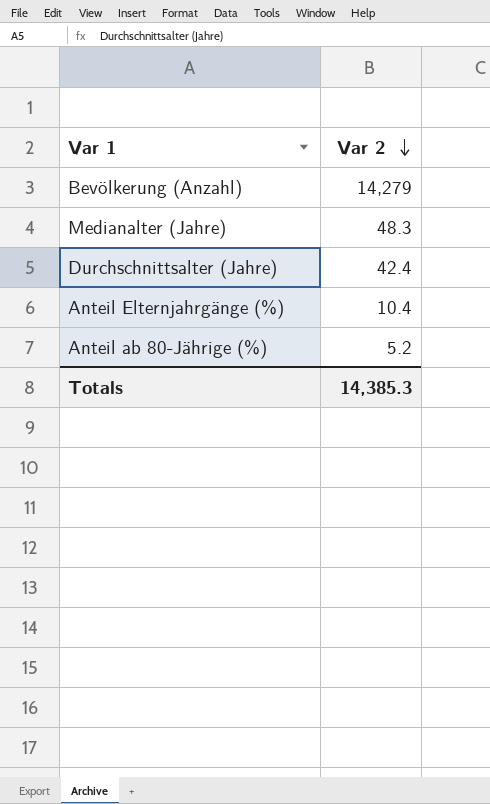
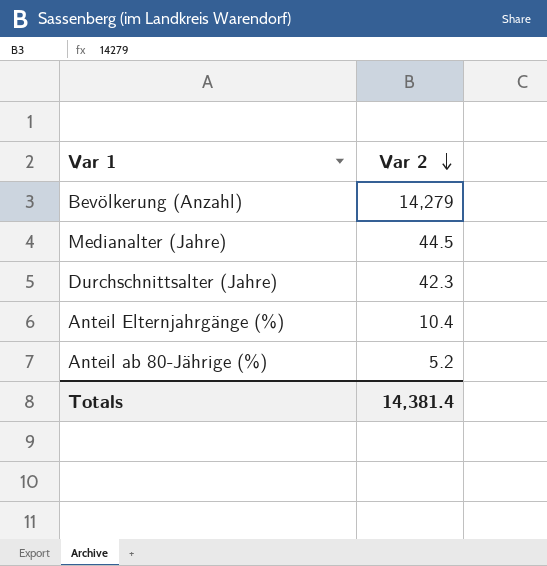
Medianalter (Jahre) | Var 2: 48.3 -> 44.5
Durchschnittsalter (Jahre) | Var 2: 42.4 -> 42.3
Totals | Var 2: 14,385.3 -> 14,381.4

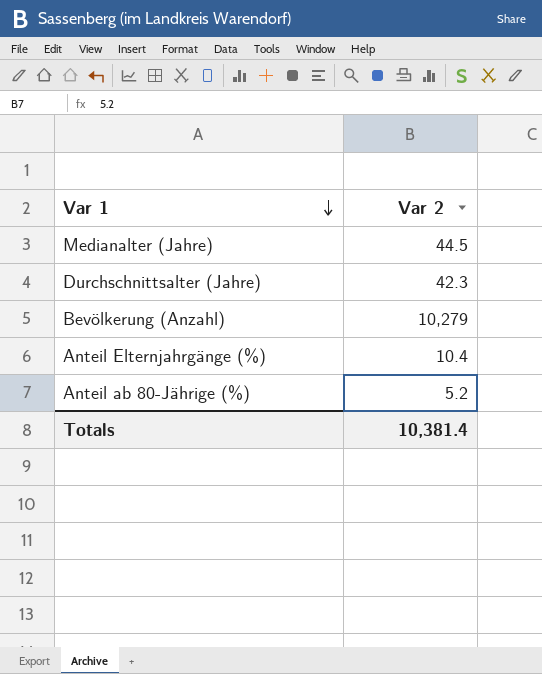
row order: Var 2 descending -> Var 1 descending
Bevölkerung (Anzahl) | Var 2: 14,279 -> 10,279
Totals | Var 2: 14,381.4 -> 10,381.4

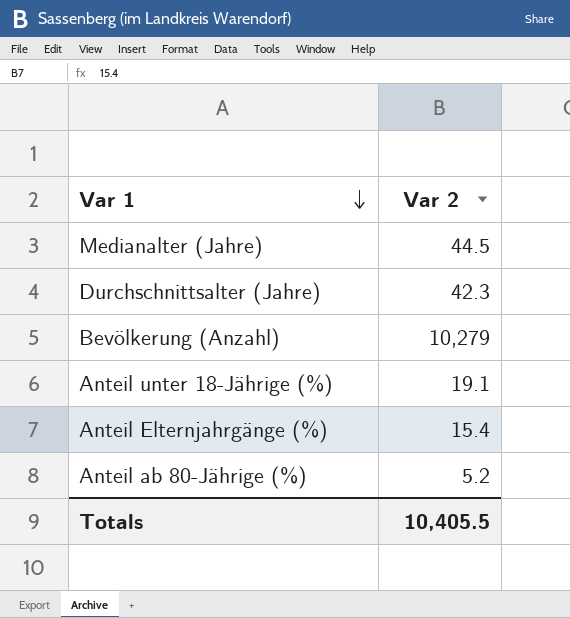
row Anteil unter 18-Jährige (%): none -> 19.1
Anteil Elternjahrgänge (%) | Var 2: 10.4 -> 15.4
Totals | Var 2: 10,381.4 -> 10,405.5

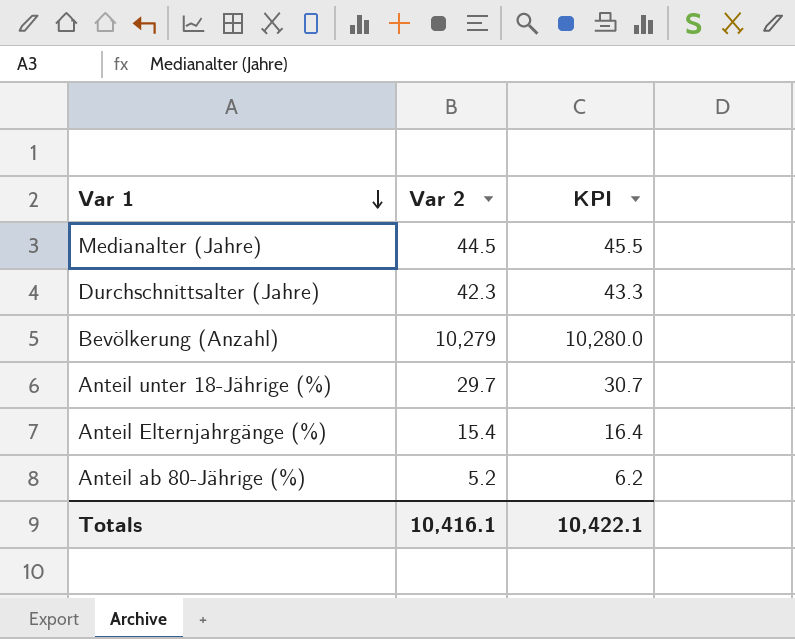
column KPI | formula: none -> [Var 2] + 1
Anteil unter 18-Jährige (%) | Var 2: 19.1 -> 29.7
Totals | Var 2: 10,405.5 -> 10,416.1

